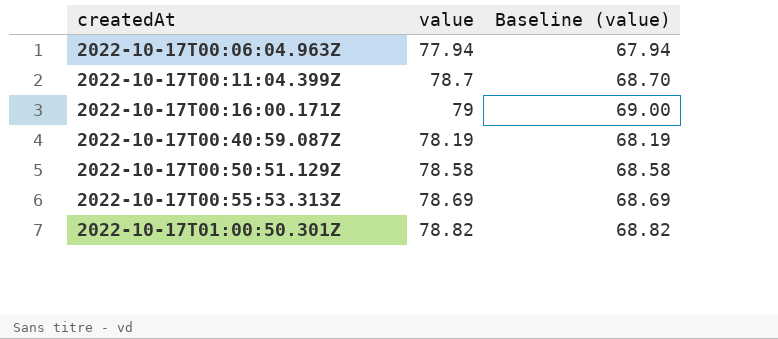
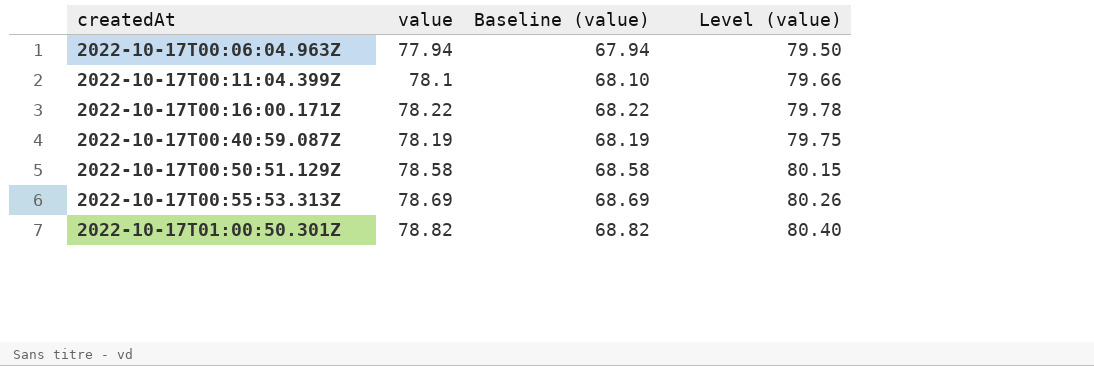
column Level (value) | formula: none -> [value] * 1.02
2022-10-17T00:11:04.399Z | value: 78.7 -> 78.1
2022-10-17T00:11:04.399Z | Baseline (value): 68.70 -> 68.10
2022-10-17T00:16:00.171Z | value: 79 -> 78.22
2022-10-17T00:16:00.171Z | Baseline (value): 69.00 -> 68.22

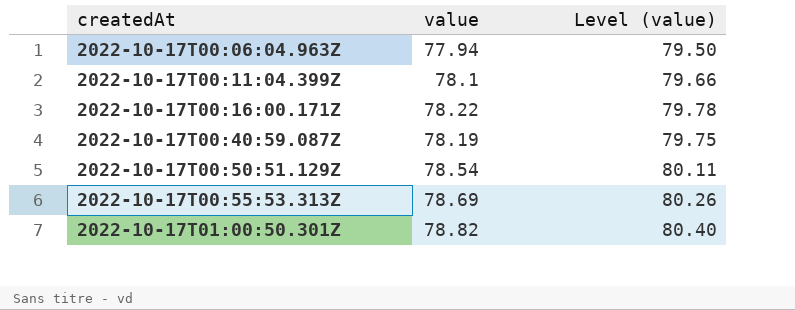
column Baseline (value) | formula: [value] - 10 -> none
2022-10-17T00:50:51.129Z | value: 78.58 -> 78.54
2022-10-17T00:50:51.129Z | Level (value): 80.15 -> 80.11

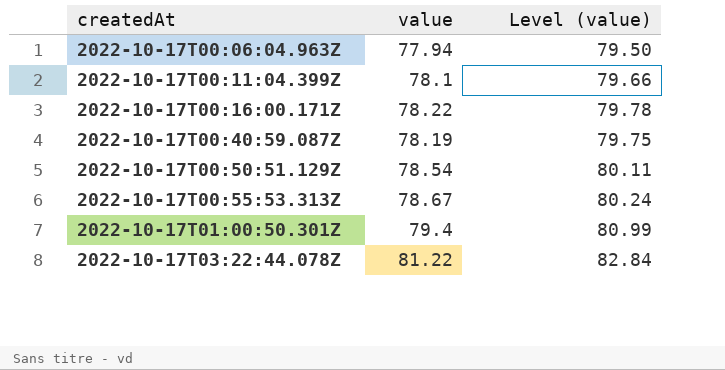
2022-10-17T00:55:53.313Z | value: 78.69 -> 78.67
2022-10-17T00:55:53.313Z | Level (value): 80.26 -> 80.24
2022-10-17T01:00:50.301Z | value: 78.82 -> 79.4
2022-10-17T01:00:50.301Z | Level (value): 80.40 -> 80.99
row 2022-10-17T03:22:44.078Z: none -> 81.22 | 82.84

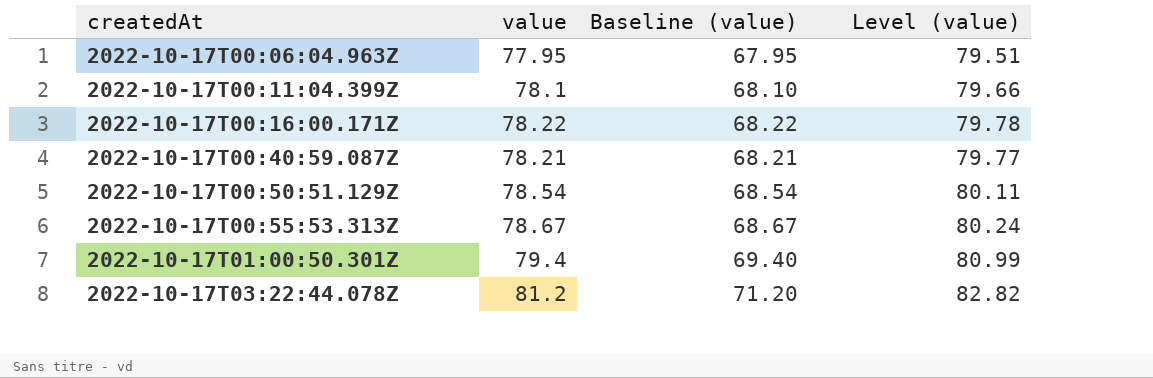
column Baseline (value) | formula: none -> [value] - 10
2022-10-17T00:06:04.963Z | value: 77.94 -> 77.95
2022-10-17T00:06:04.963Z | Level (value): 79.50 -> 79.51
2022-10-17T00:40:59.087Z | value: 78.19 -> 78.21
2022-10-17T00:40:59.087Z | Level (value): 79.75 -> 79.77
2022-10-17T03:22:44.078Z | value: 81.22 -> 81.2
2022-10-17T03:22:44.078Z | Level (value): 82.84 -> 82.82

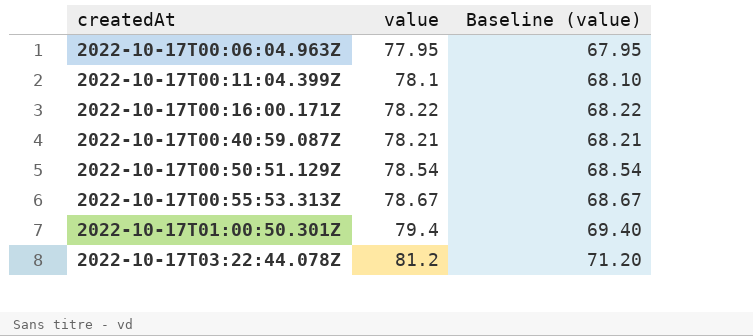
column Level (value) | formula: [value] * 1.02 -> none

